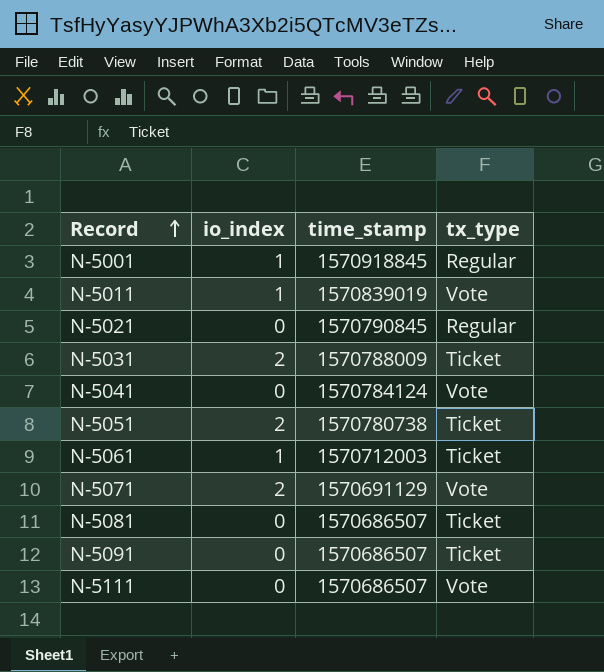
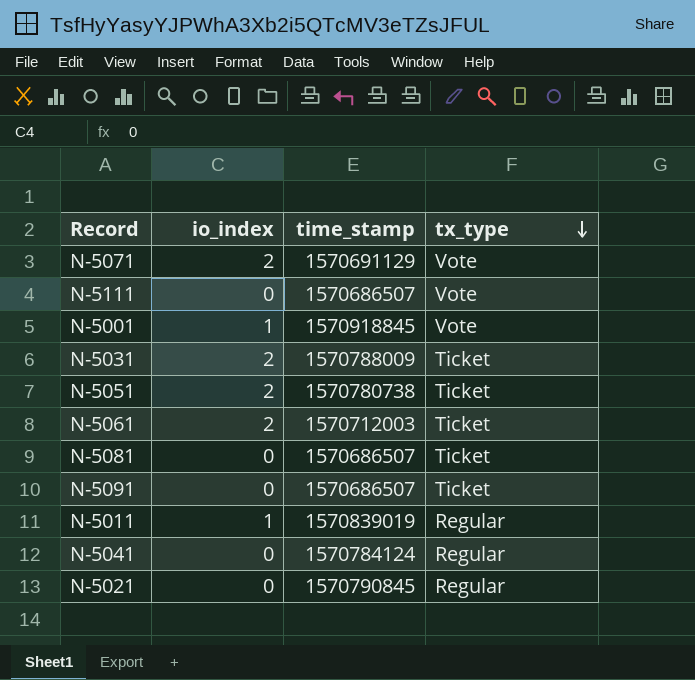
row order: Record ascending -> tx_type descending
N-5001 | tx_type: Regular -> Vote
N-5061 | io_index: 1 -> 2
N-5011 | tx_type: Vote -> Regular
N-5041 | tx_type: Vote -> Regular

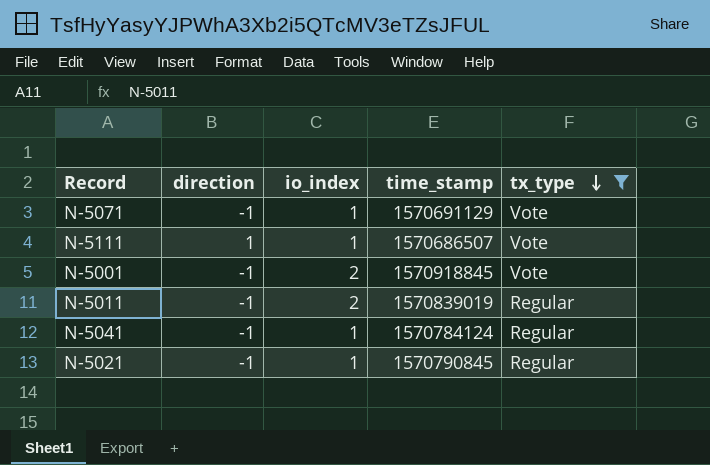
filter: none -> tx_type != Ticket
column direction | position: none -> 2
N-5071 | io_index: 2 -> 1
N-5111 | io_index: 0 -> 1
N-5001 | io_index: 1 -> 2
N-5011 | io_index: 1 -> 2
N-5041 | io_index: 0 -> 1
N-5021 | io_index: 0 -> 1

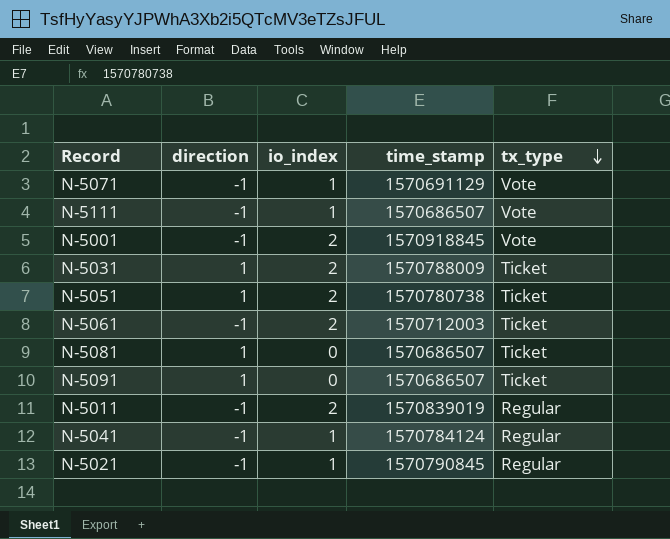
filter: tx_type != Ticket -> none
N-5111 | direction: 1 -> -1

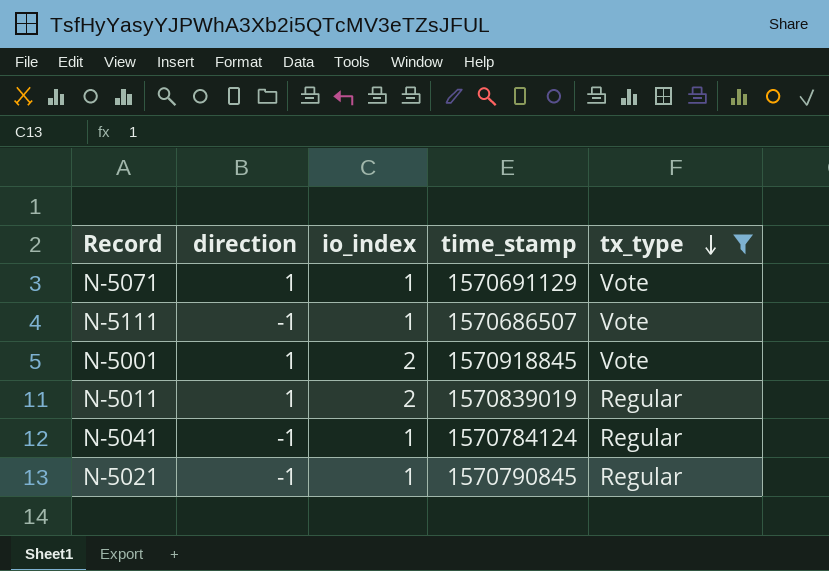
filter: none -> tx_type != Ticket
N-5071 | direction: -1 -> 1
N-5001 | direction: -1 -> 1
N-5011 | direction: -1 -> 1

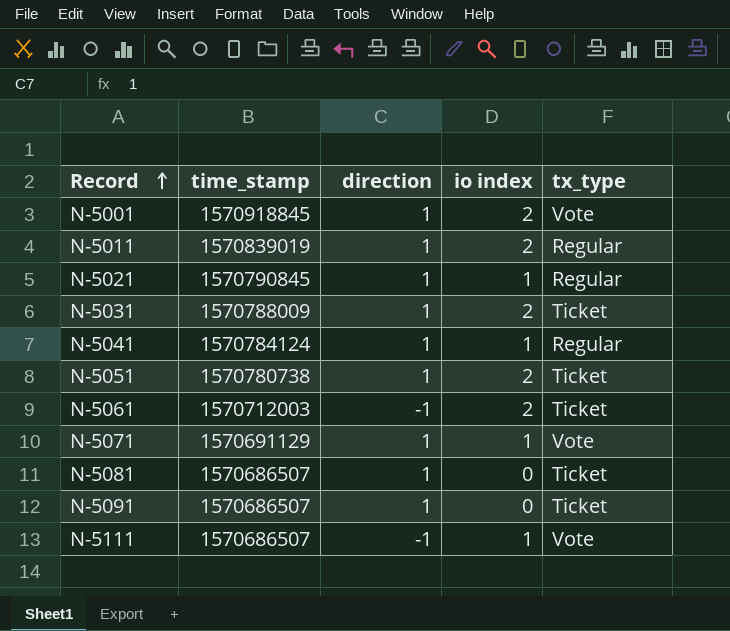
filter: tx_type != Ticket -> none
row order: tx_type descending -> Record ascending
column time_stamp | position: 4 -> 2
column name: io_index -> io index
N-5021 | direction: -1 -> 1
N-5041 | direction: -1 -> 1

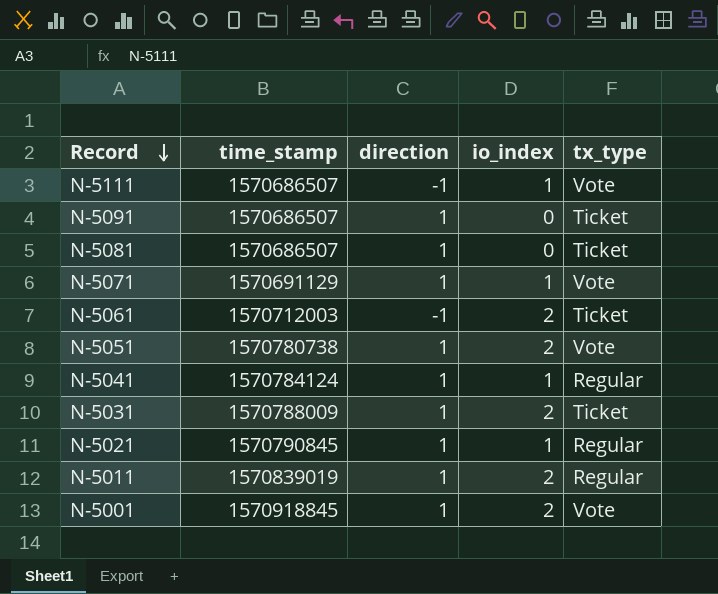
row order: Record ascending -> Record descending
column name: io index -> io_index
N-5051 | tx_type: Ticket -> Vote

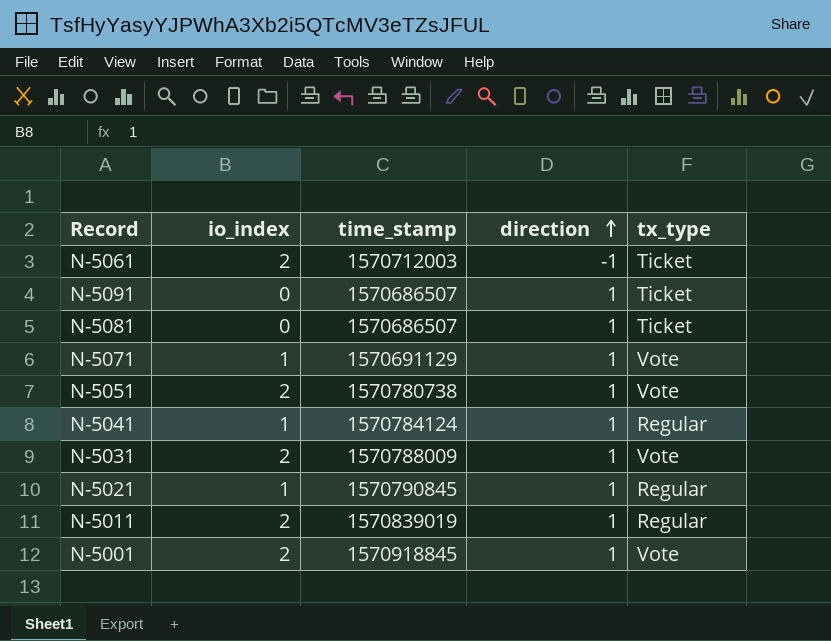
row order: Record descending -> direction ascending
column io_index | position: 4 -> 2
row N-5111: 1570686507 | -1 | 1 | Vote -> none
N-5031 | tx_type: Ticket -> Vote

